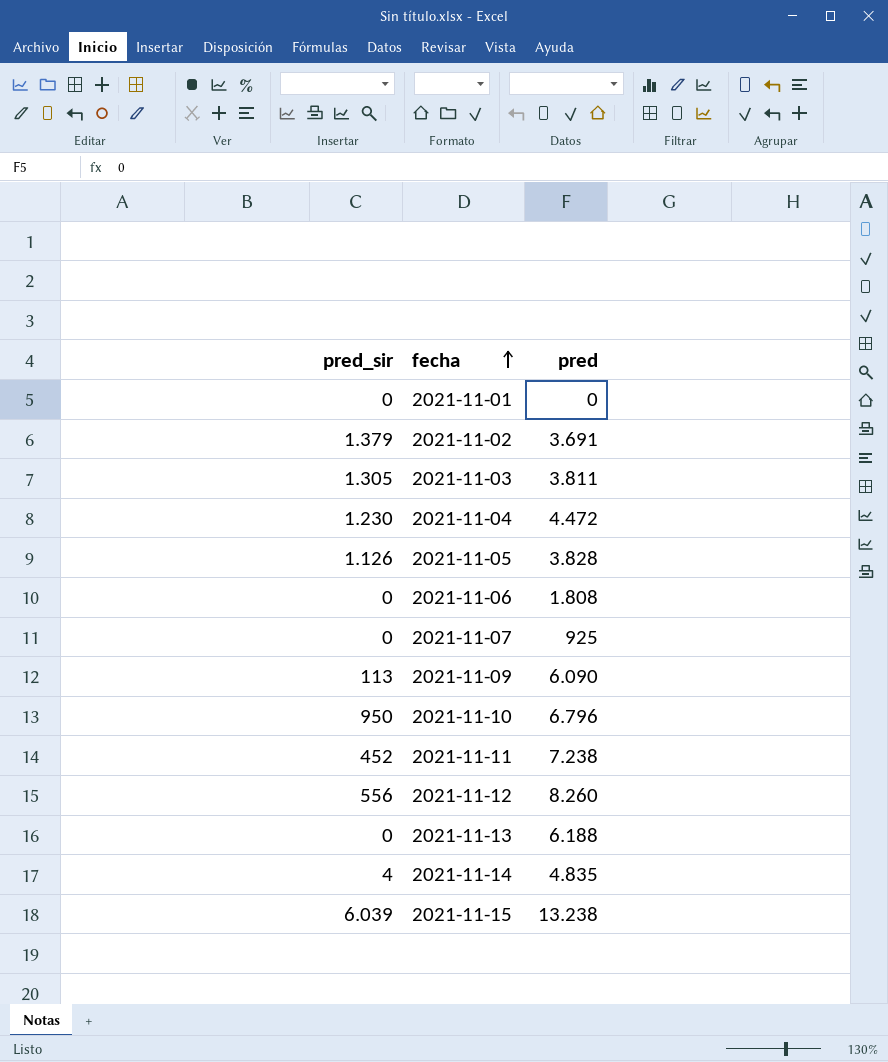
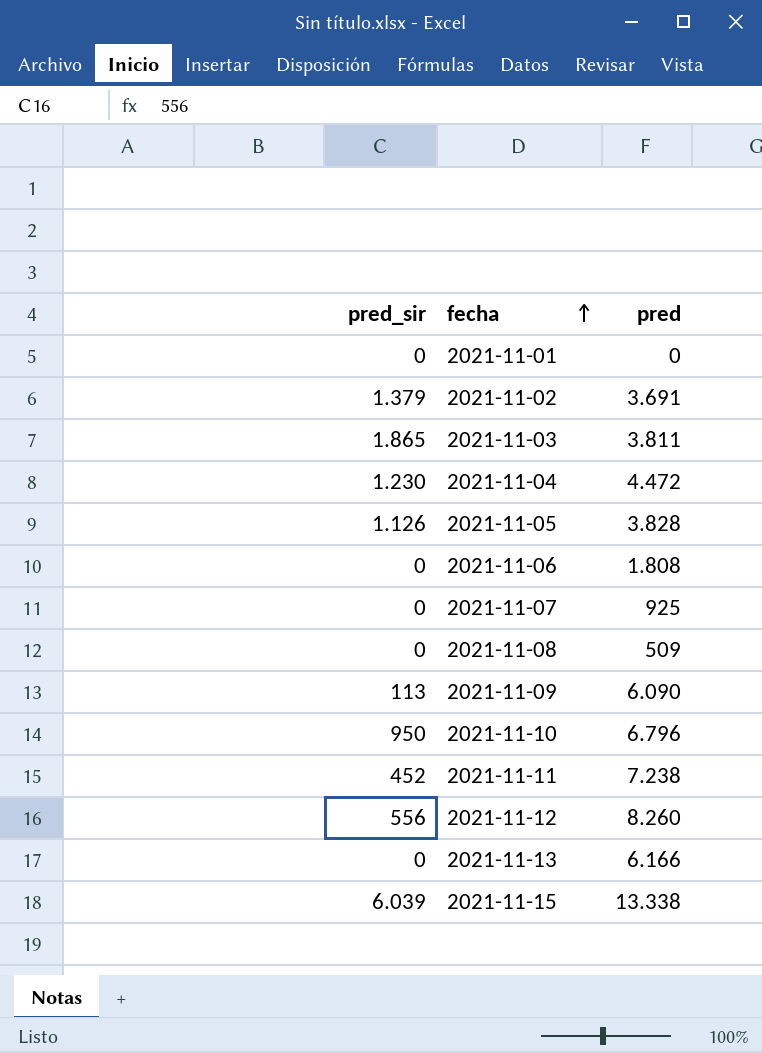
row 2021-11-14: 4 | 4.835 -> none
2021-11-03 | pred_sir: 1.305 -> 1.865
row 2021-11-08: none -> 0 | 509
2021-11-13 | pred: 6.188 -> 6.166
2021-11-15 | pred: 13.238 -> 13.338

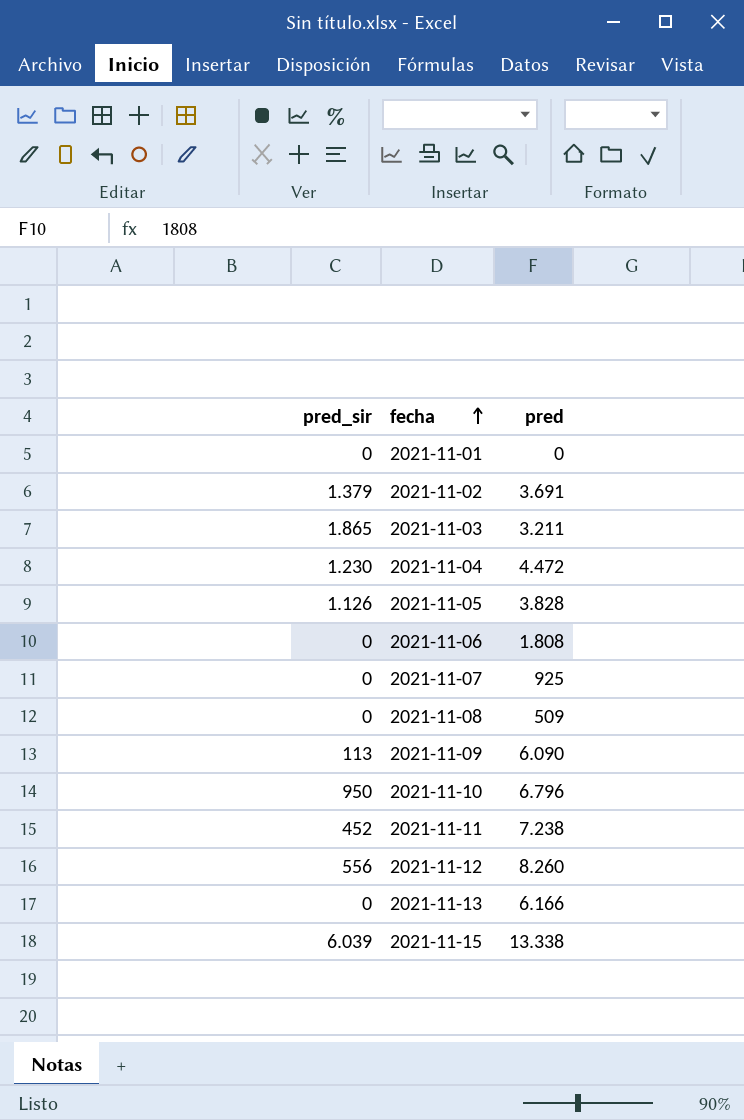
2021-11-03 | pred: 3.811 -> 3.211

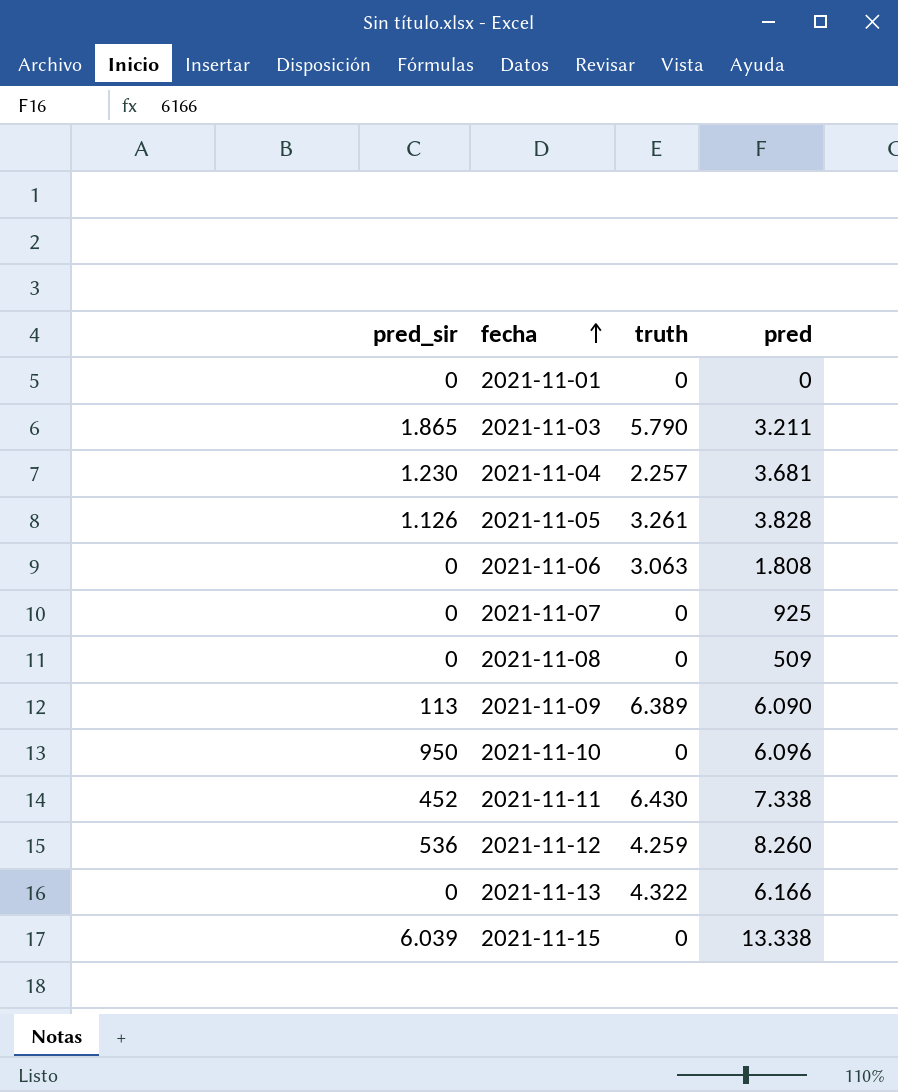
column truth | position: none -> 3
row 2021-11-02: 1.379 | 3.691 -> none
2021-11-04 | pred: 4.472 -> 3.681
2021-11-10 | pred: 6.796 -> 6.096
2021-11-11 | pred: 7.238 -> 7.338
2021-11-12 | pred_sir: 556 -> 536

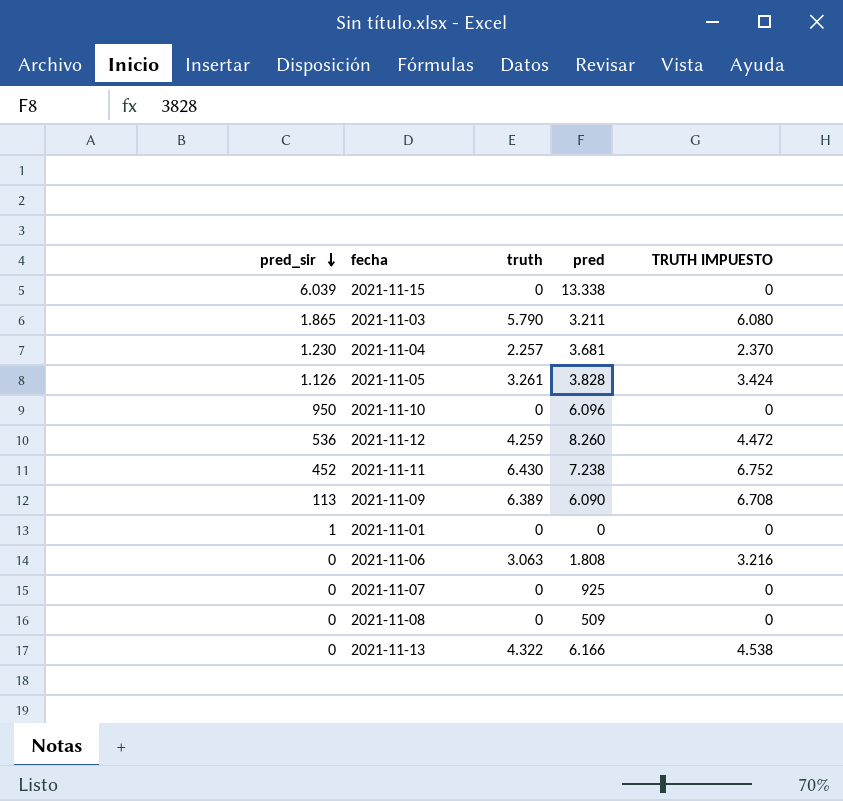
row order: fecha ascending -> pred_sir descending
column TRUTH IMPUESTO | formula: none -> [truth] * 1,05
2021-11-11 | pred: 7.338 -> 7.238
2021-11-01 | pred_sir: 0 -> 1

